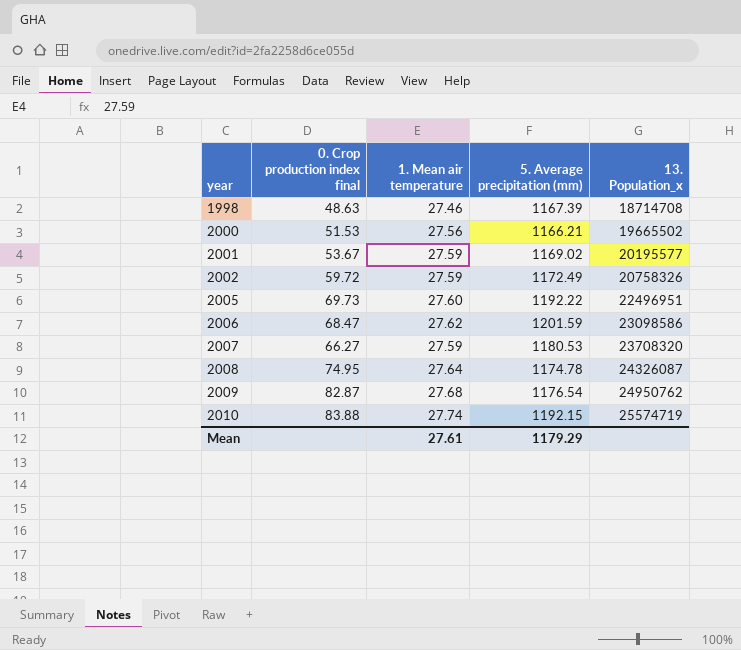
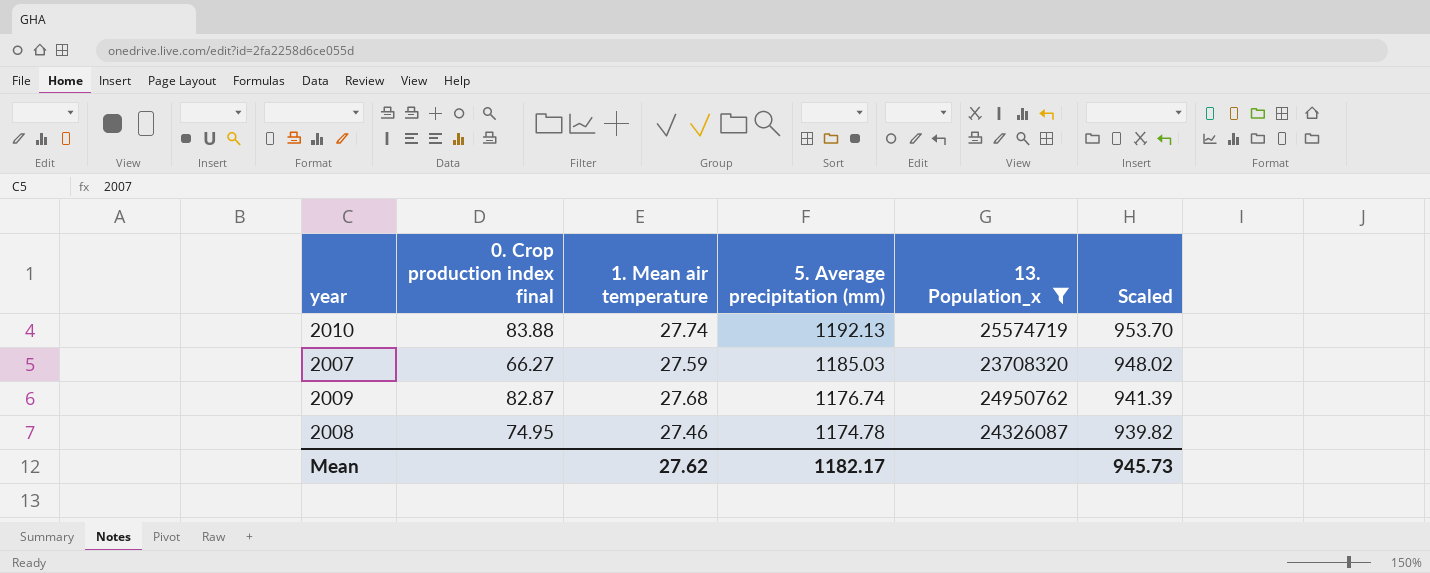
filter: none -> 13. Population_x >= 23708320
row order: year ascending -> 5. Average precipitation (mm) descending
column Scaled | formula: none -> [5. Average precipitation (mm)] * 0.8
2010 | 5. Average precipitation (mm): 1192.15 -> 1192.13
2007 | 5. Average precipitation (mm): 1180.53 -> 1185.03
2009 | 5. Average precipitation (mm): 1176.54 -> 1176.74
2008 | 1. Mean air temperature: 27.64 -> 27.46
Mean | 1. Mean air temperature: 27.61 -> 27.62
Mean | 5. Average precipitation (mm): 1179.29 -> 1182.17

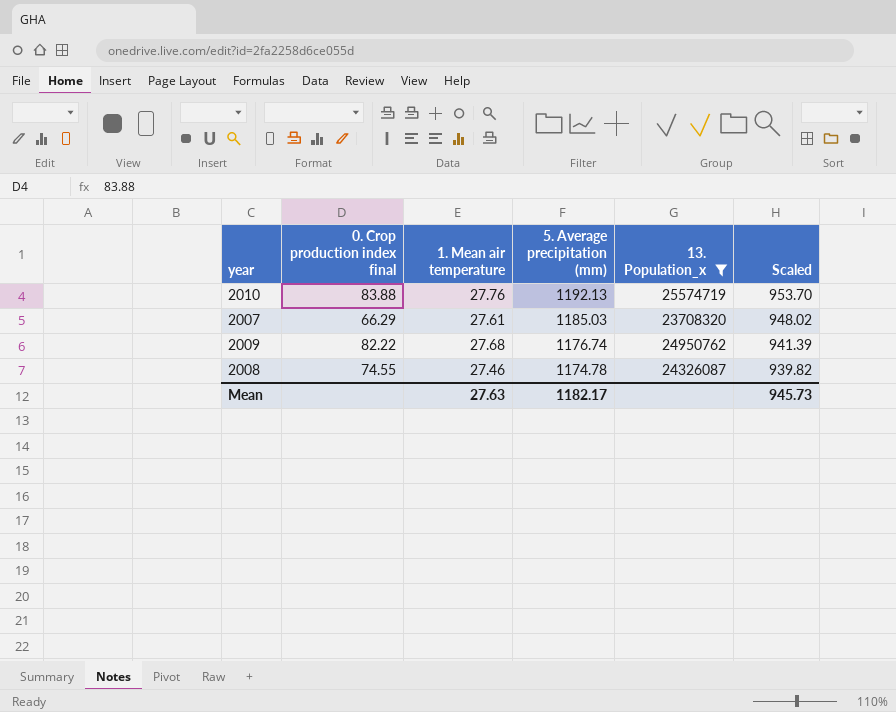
2010 | 1. Mean air temperature: 27.74 -> 27.76
2007 | 0. Crop production index final: 66.27 -> 66.29
2007 | 1. Mean air temperature: 27.59 -> 27.61
2009 | 0. Crop production index final: 82.87 -> 82.22
2008 | 0. Crop production index final: 74.95 -> 74.55
Mean | 1. Mean air temperature: 27.62 -> 27.63

